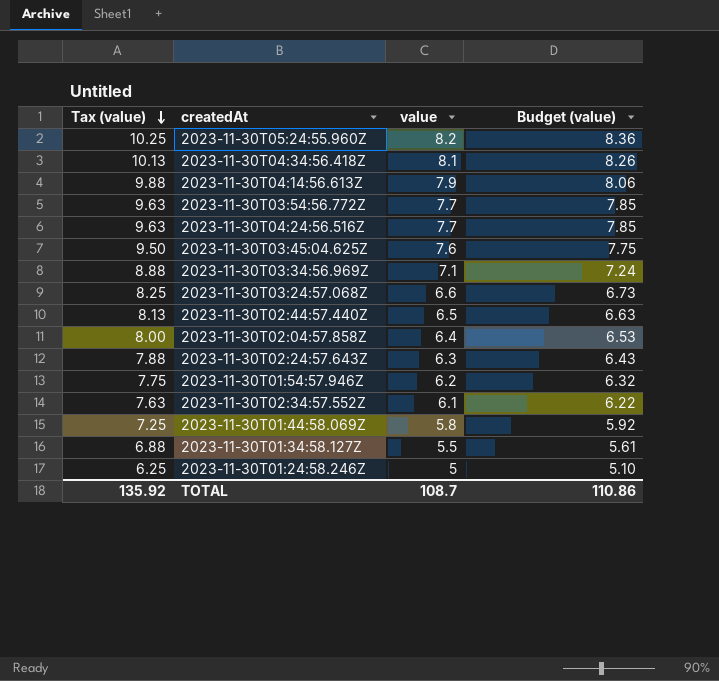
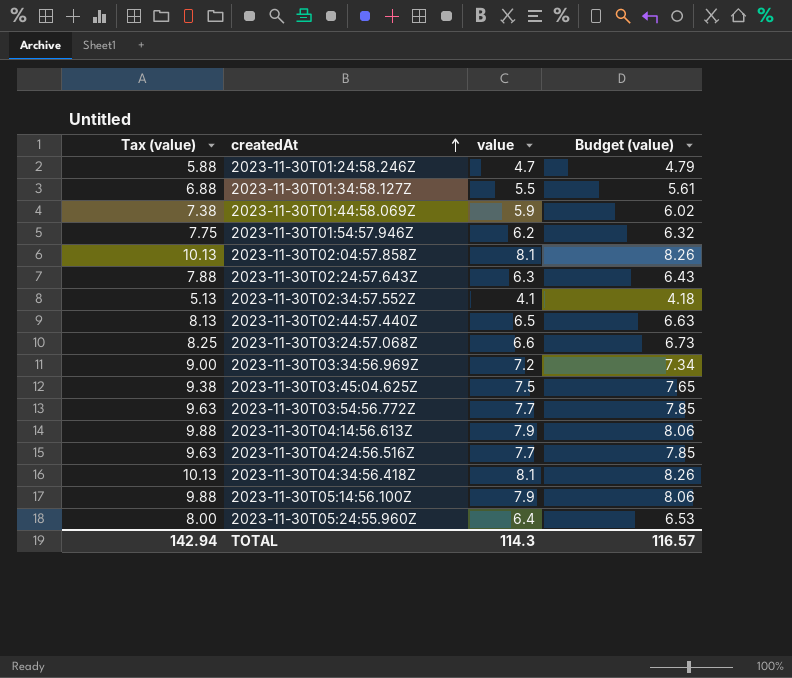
row order: Tax (value) descending -> createdAt ascending
2023-11-30T01:24:58.246Z | Tax (value): 6.25 -> 5.88
2023-11-30T01:24:58.246Z | value: 5 -> 4.7
2023-11-30T01:24:58.246Z | Budget (value): 5.10 -> 4.79
2023-11-30T01:44:58.069Z | Tax (value): 7.25 -> 7.38
2023-11-30T01:44:58.069Z | value: 5.8 -> 5.9
2023-11-30T01:44:58.069Z | Budget (value): 5.92 -> 6.02
2023-11-30T02:04:57.858Z | Tax (value): 8.00 -> 10.13
2023-11-30T02:04:57.858Z | value: 6.4 -> 8.1
2023-11-30T02:04:57.858Z | Budget (value): 6.53 -> 8.26
2023-11-30T02:34:57.552Z | Tax (value): 7.63 -> 5.13
2023-11-30T02:34:57.552Z | value: 6.1 -> 4.1
2023-11-30T02:34:57.552Z | Budget (value): 6.22 -> 4.18
2023-11-30T03:34:56.969Z | Tax (value): 8.88 -> 9.00
2023-11-30T03:34:56.969Z | value: 7.1 -> 7.2
2023-11-30T03:34:56.969Z | Budget (value): 7.24 -> 7.34
2023-11-30T03:45:04.625Z | Tax (value): 9.50 -> 9.38
2023-11-30T03:45:04.625Z | value: 7.6 -> 7.5
2023-11-30T03:45:04.625Z | Budget (value): 7.75 -> 7.65
row 2023-11-30T05:14:56.100Z: none -> 9.88 | 7.9 | 8.06
2023-11-30T05:24:55.960Z | Tax (value): 10.25 -> 8.00
2023-11-30T05:24:55.960Z | value: 8.2 -> 6.4
2023-11-30T05:24:55.960Z | Budget (value): 8.36 -> 6.53
TOTAL | Tax (value): 135.92 -> 142.94
TOTAL | value: 108.7 -> 114.3
TOTAL | Budget (value): 110.86 -> 116.57

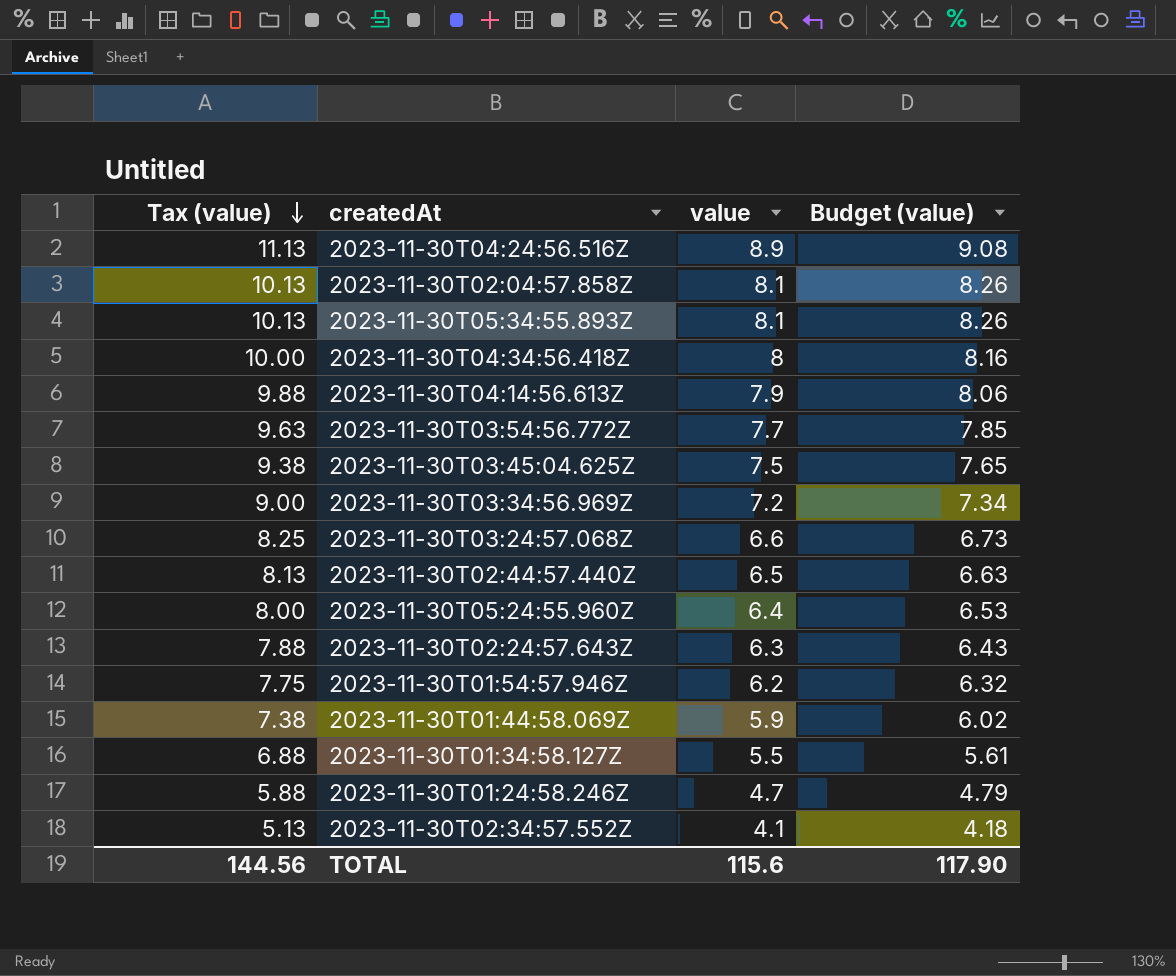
row order: createdAt ascending -> Tax (value) descending
row 2023-11-30T05:14:56.100Z: 9.88 | 7.9 | 8.06 -> none
2023-11-30T04:24:56.516Z | Tax (value): 9.63 -> 11.13
2023-11-30T04:24:56.516Z | value: 7.7 -> 8.9
2023-11-30T04:24:56.516Z | Budget (value): 7.85 -> 9.08
row 2023-11-30T05:34:55.893Z: none -> 10.13 | 8.1 | 8.26
2023-11-30T04:34:56.418Z | Tax (value): 10.13 -> 10.00
2023-11-30T04:34:56.418Z | value: 8.1 -> 8
2023-11-30T04:34:56.418Z | Budget (value): 8.26 -> 8.16
TOTAL | Tax (value): 142.94 -> 144.56
TOTAL | value: 114.3 -> 115.6
TOTAL | Budget (value): 116.57 -> 117.90

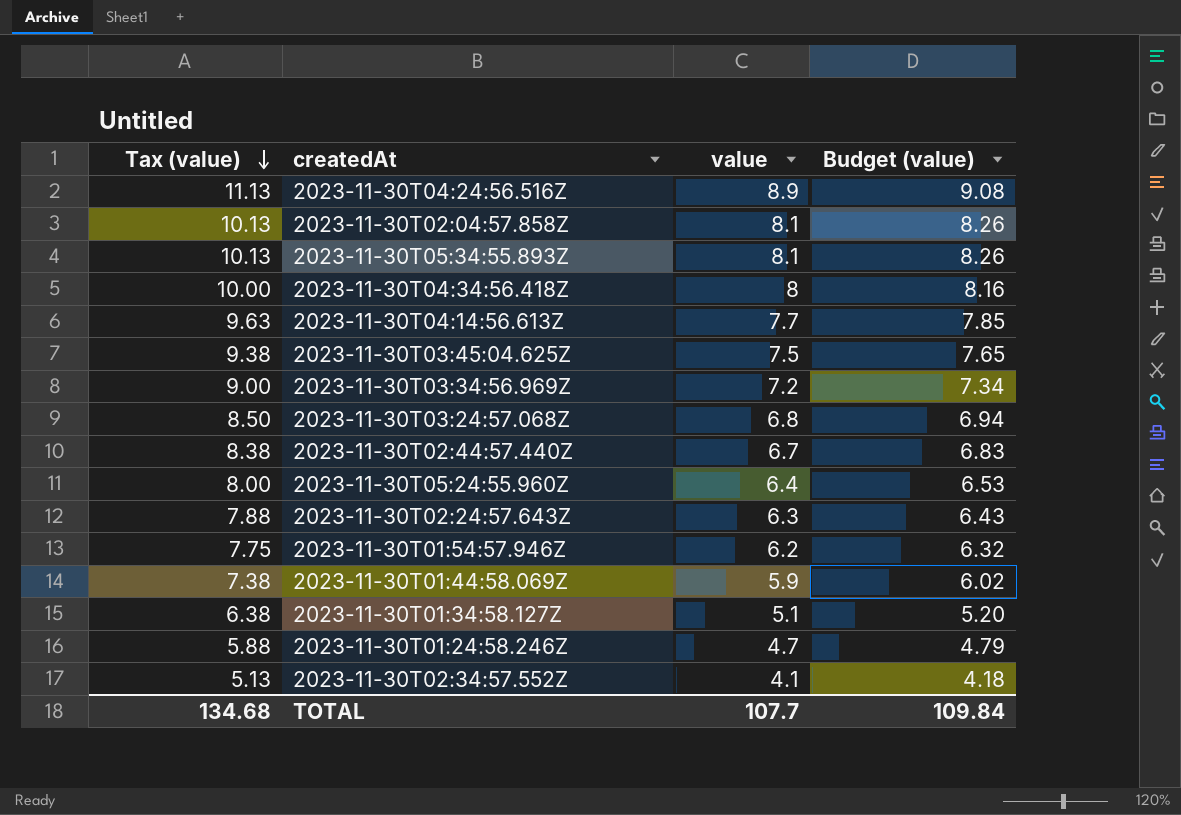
row 2023-11-30T03:54:56.772Z: 9.63 | 7.7 | 7.85 -> none
2023-11-30T04:14:56.613Z | Tax (value): 9.88 -> 9.63
2023-11-30T04:14:56.613Z | value: 7.9 -> 7.7
2023-11-30T04:14:56.613Z | Budget (value): 8.06 -> 7.85
2023-11-30T03:24:57.068Z | Tax (value): 8.25 -> 8.50
2023-11-30T03:24:57.068Z | value: 6.6 -> 6.8
2023-11-30T03:24:57.068Z | Budget (value): 6.73 -> 6.94
2023-11-30T02:44:57.440Z | Tax (value): 8.13 -> 8.38
2023-11-30T02:44:57.440Z | value: 6.5 -> 6.7
2023-11-30T02:44:57.440Z | Budget (value): 6.63 -> 6.83
2023-11-30T01:34:58.127Z | Tax (value): 6.88 -> 6.38
2023-11-30T01:34:58.127Z | value: 5.5 -> 5.1
2023-11-30T01:34:58.127Z | Budget (value): 5.61 -> 5.20
TOTAL | Tax (value): 144.56 -> 134.68
TOTAL | value: 115.6 -> 107.7
TOTAL | Budget (value): 117.90 -> 109.84

